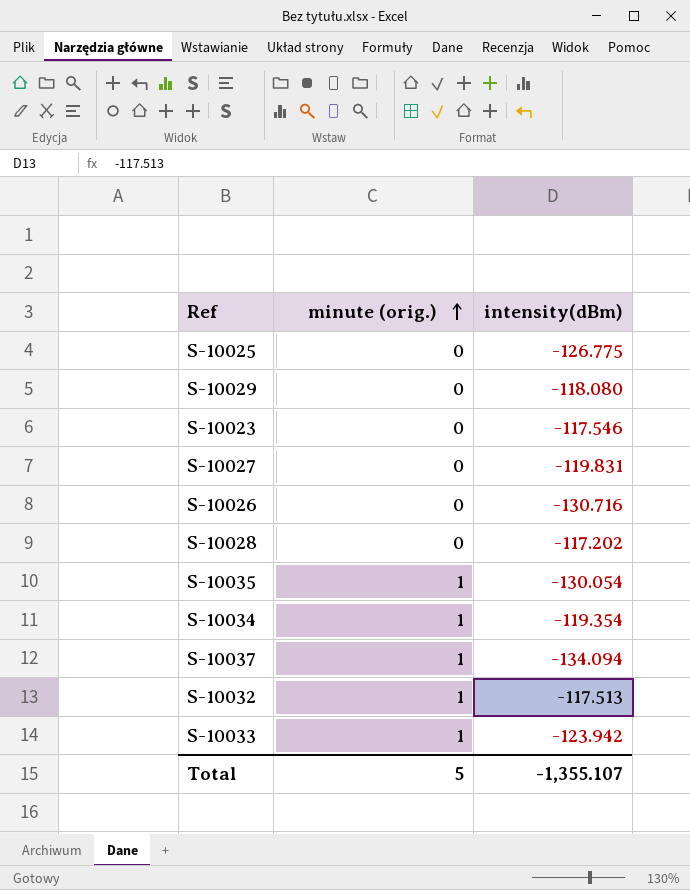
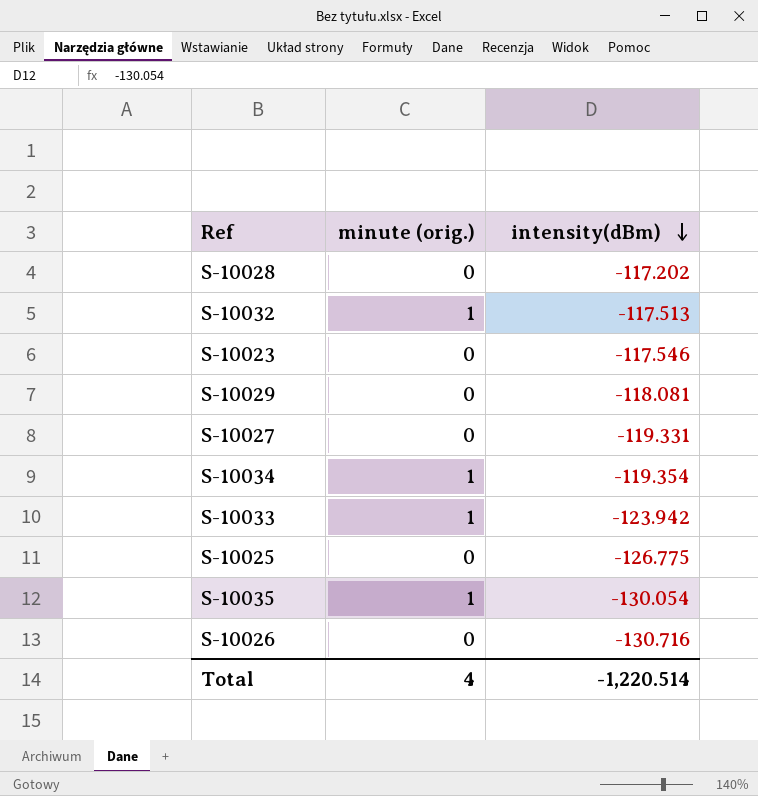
row order: minute (orig.) ascending -> intensity(dBm) descending
row S-10037: 1 | -134.094 -> none
S-10029 | intensity(dBm): -118.080 -> -118.081
S-10027 | intensity(dBm): -119.831 -> -119.331
Total | minute (orig.): 5 -> 4
Total | intensity(dBm): -1,355.107 -> -1,220.514

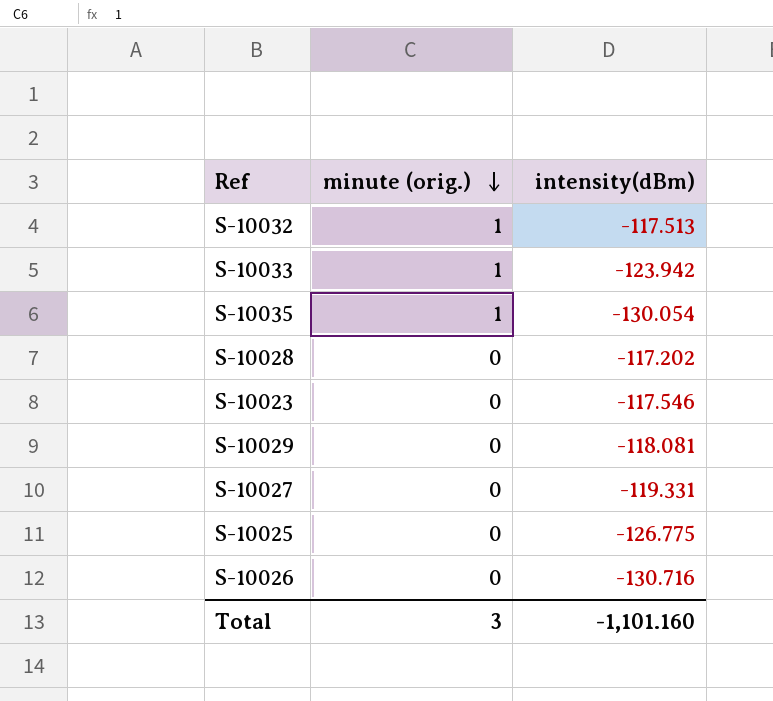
row order: intensity(dBm) descending -> minute (orig.) descending
row S-10034: 1 | -119.354 -> none
Total | minute (orig.): 4 -> 3
Total | intensity(dBm): -1,220.514 -> -1,101.160

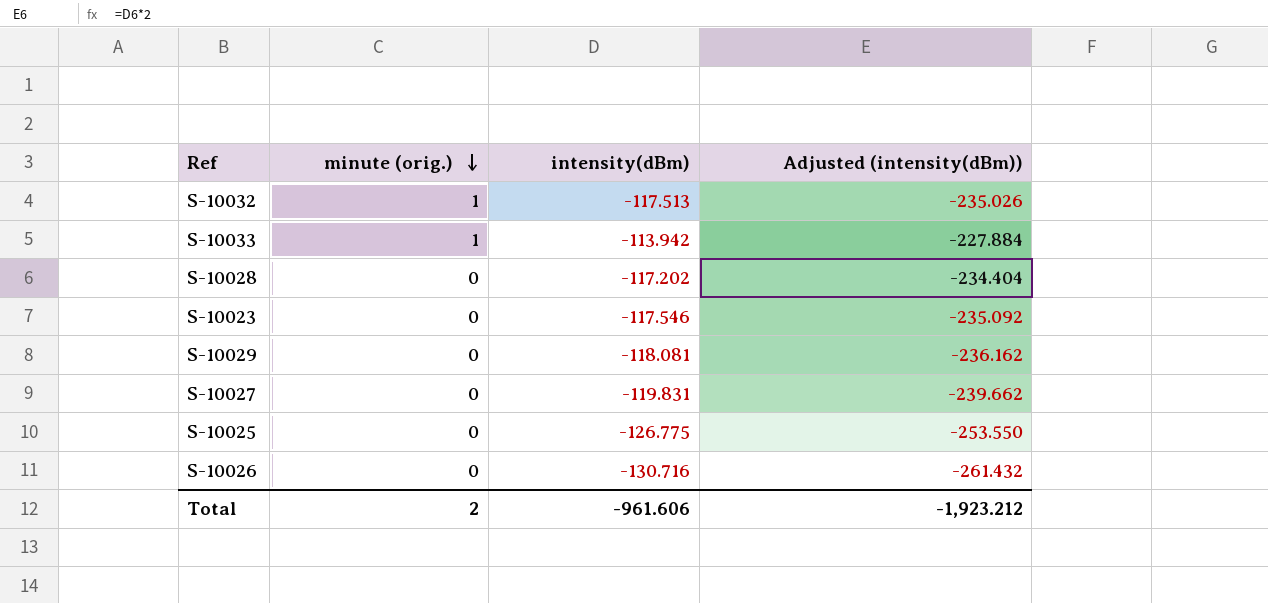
column Adjusted (intensity(dBm)) | formula: none -> [intensity(dBm)] * 2
row S-10035: 1 | -130.054 -> none
S-10033 | intensity(dBm): -123.942 -> -113.942
S-10027 | intensity(dBm): -119.331 -> -119.831
Total | minute (orig.): 3 -> 2
Total | intensity(dBm): -1,101.160 -> -961.606

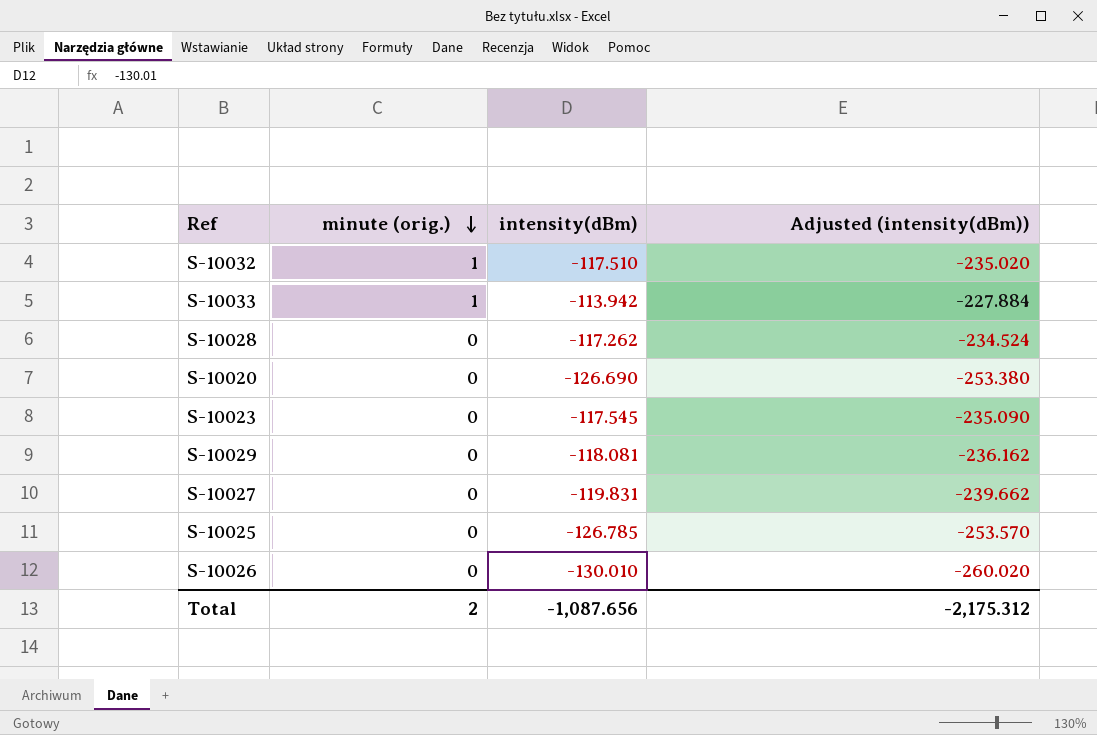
S-10032 | intensity(dBm): -117.513 -> -117.510
S-10032 | Adjusted (intensity(dBm)): -235.026 -> -235.020
S-10028 | intensity(dBm): -117.202 -> -117.262
S-10028 | Adjusted (intensity(dBm)): -234.404 -> -234.524
row S-10020: none -> 0 | -126.690 | -253.380
S-10023 | intensity(dBm): -117.546 -> -117.545
S-10023 | Adjusted (intensity(dBm)): -235.092 -> -235.090
S-10025 | intensity(dBm): -126.775 -> -126.785
S-10025 | Adjusted (intensity(dBm)): -253.550 -> -253.570
S-10026 | intensity(dBm): -130.716 -> -130.010
S-10026 | Adjusted (intensity(dBm)): -261.432 -> -260.020
Total | intensity(dBm): -961.606 -> -1,087.656
Total | Adjusted (intensity(dBm)): -1,923.212 -> -2,175.312

